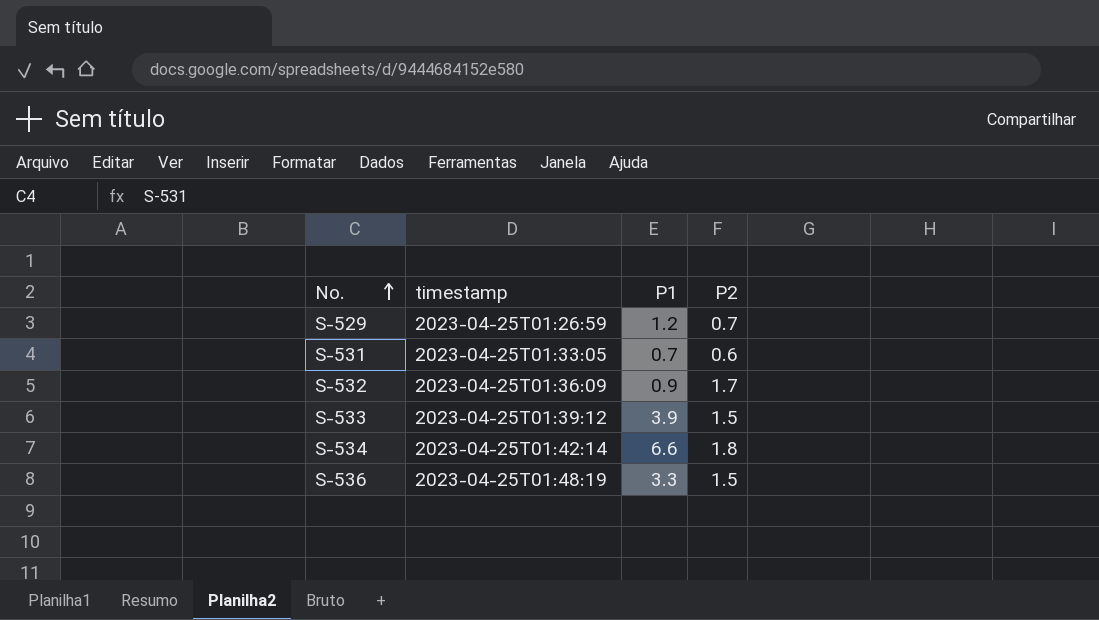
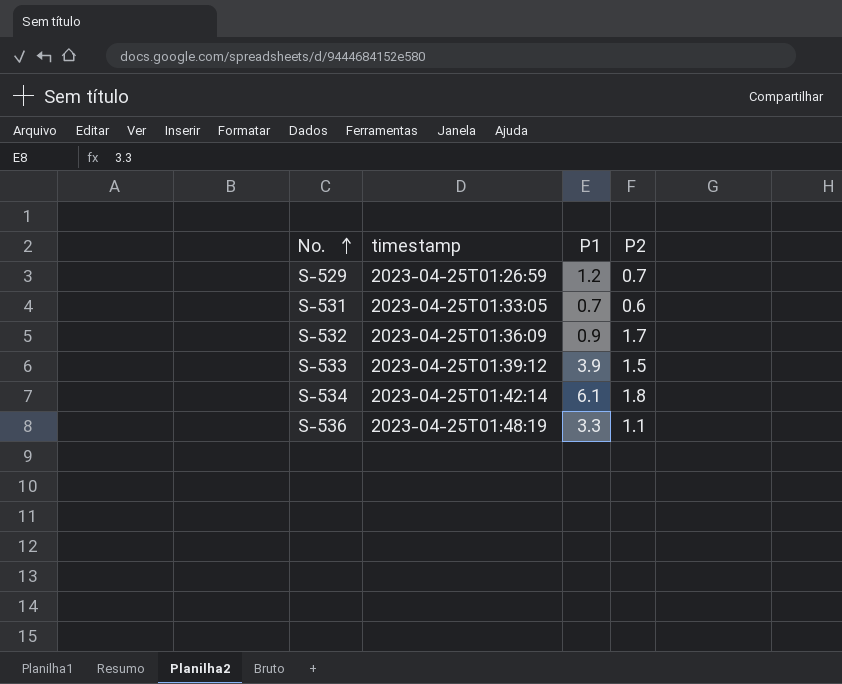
S-534 | P1: 6.6 -> 6.1
S-536 | P2: 1.5 -> 1.1

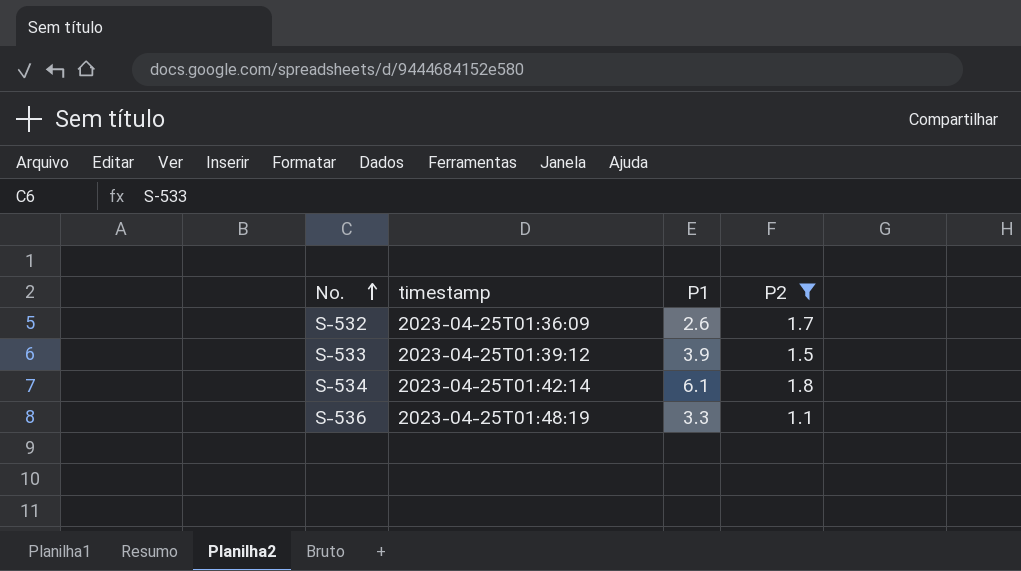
filter: none -> P2 >= 1.1
S-532 | P1: 0.9 -> 2.6

